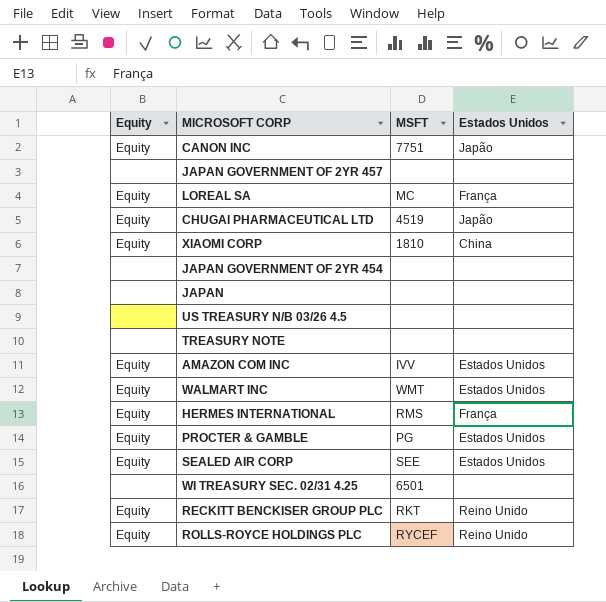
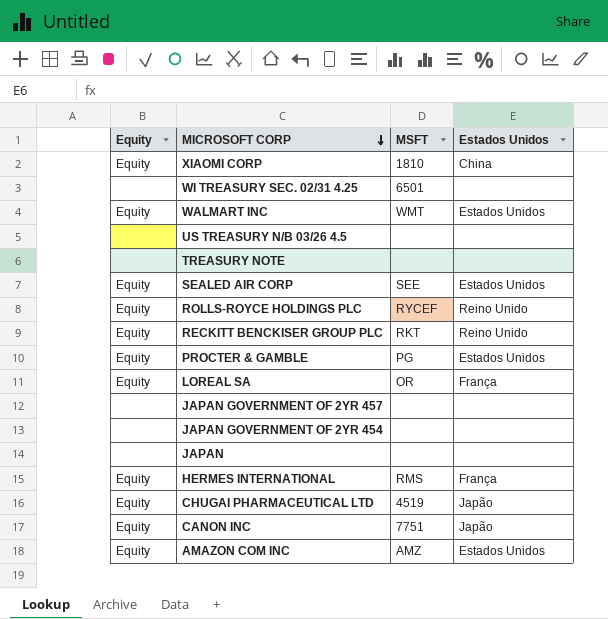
row order: none -> MICROSOFT CORP descending
LOREAL SA | MSFT: MC -> OR
AMAZON COM INC | MSFT: IVV -> AMZ

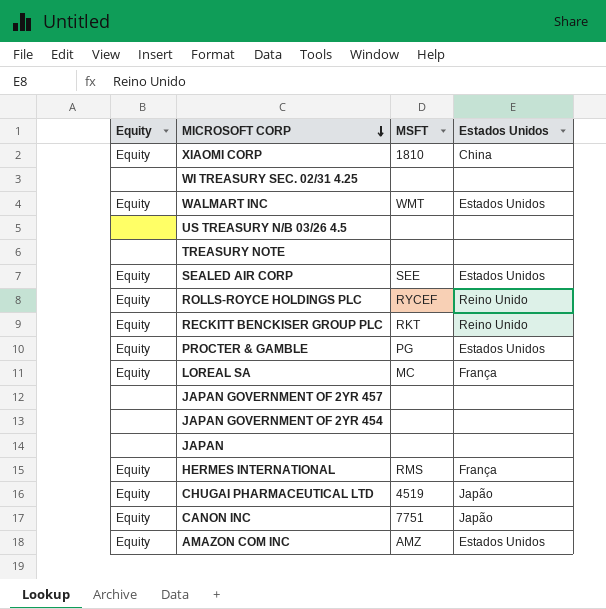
WI TREASURY SEC. 02/31 4.25 | MSFT: 6501 -> none
LOREAL SA | MSFT: OR -> MC

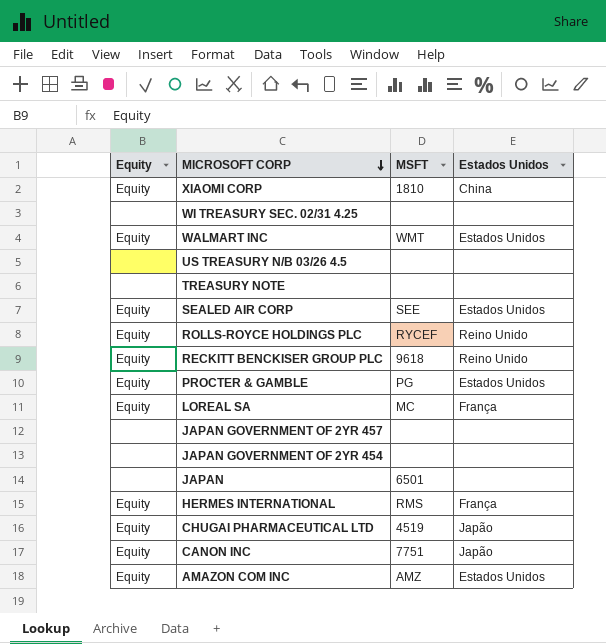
RECKITT BENCKISER GROUP PLC | MSFT: RKT -> 9618
JAPAN | MSFT: none -> 6501

